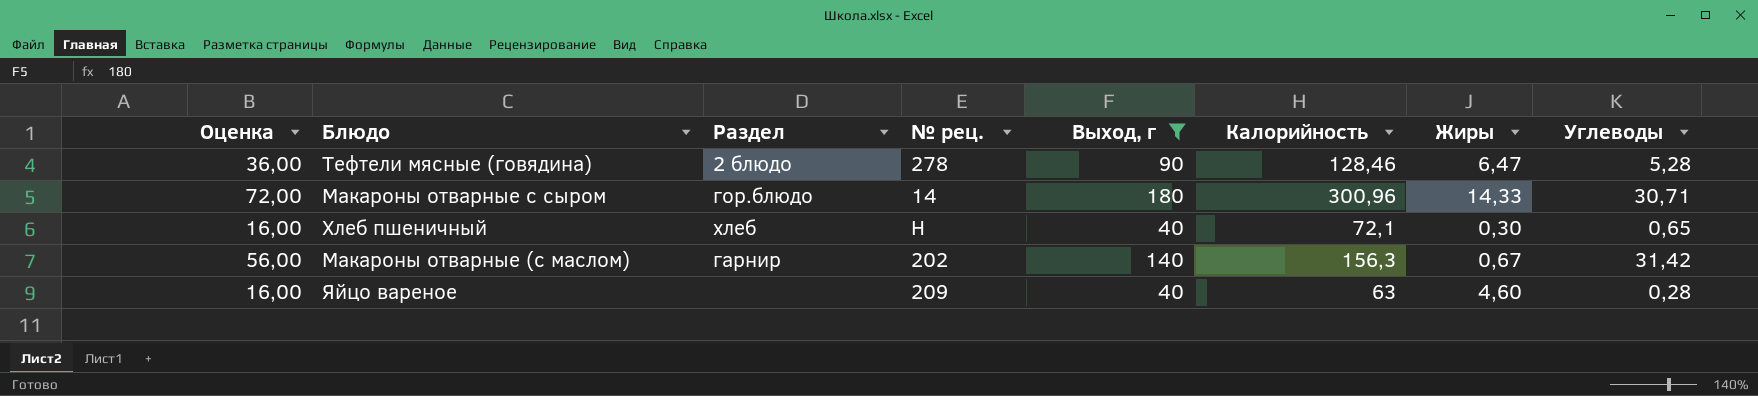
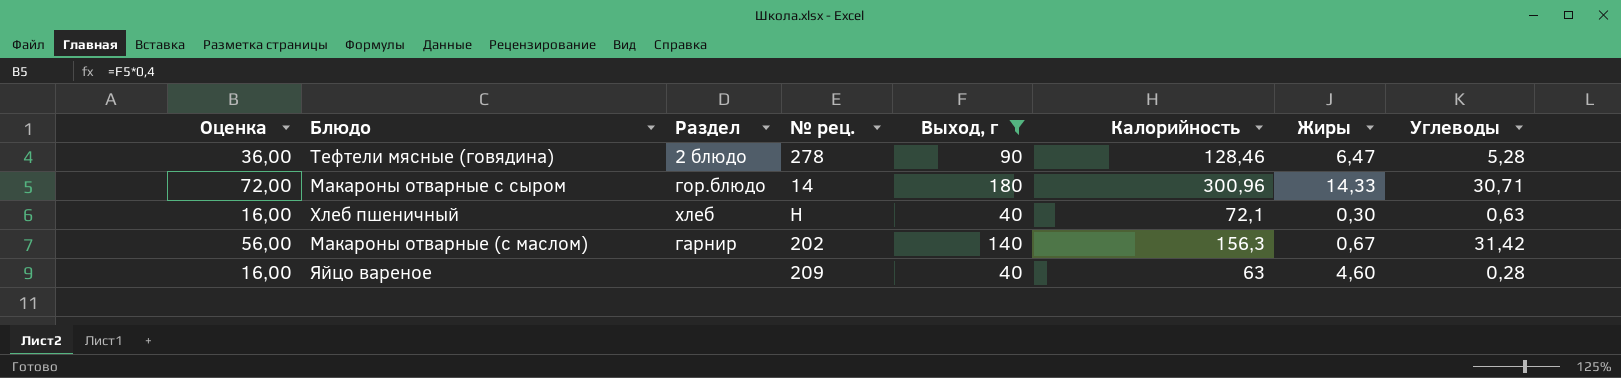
Хлеб пшеничный | Углеводы: 0,65 -> 0,63

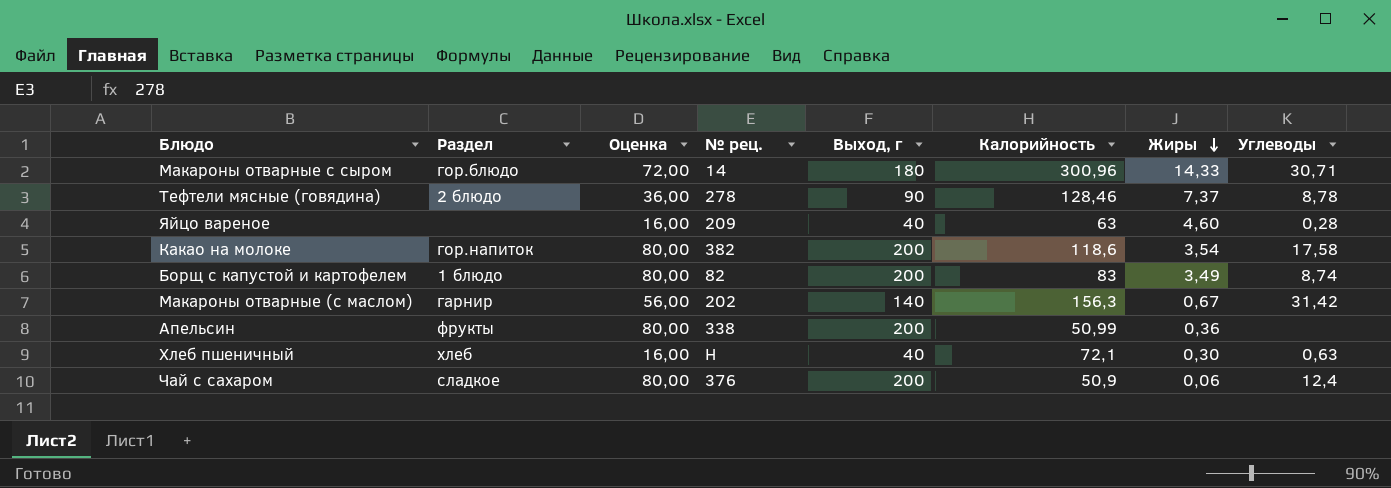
filter: Выход, г != 200 -> none
row order: none -> Жиры descending
column Оценка | position: 1 -> 3
Тефтели мясные (говядина) | Жиры: 6,47 -> 7,37
Тефтели мясные (говядина) | Углеводы: 5,28 -> 8,78

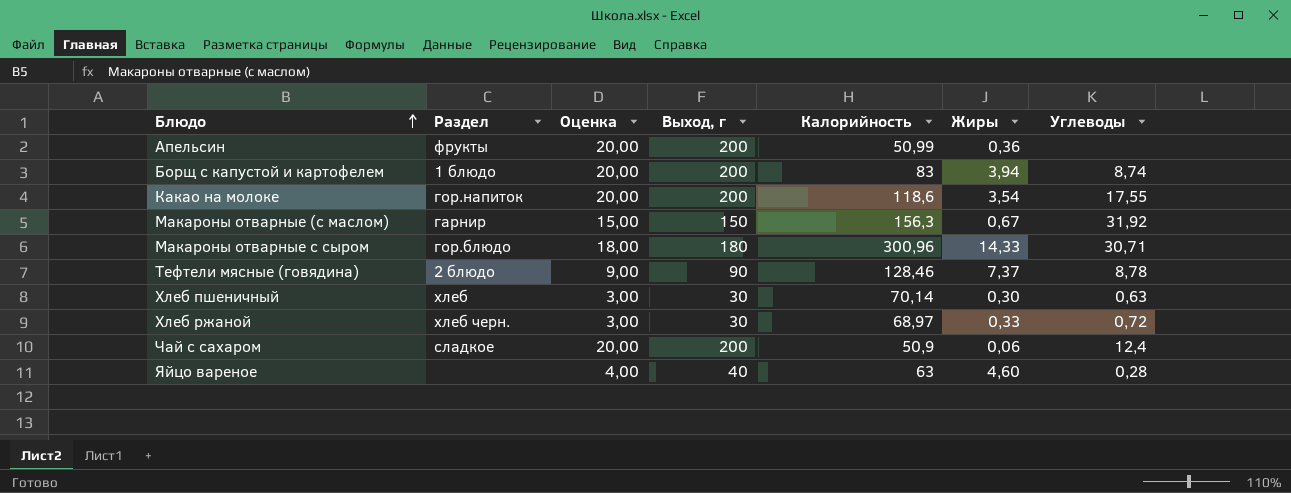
row order: Жиры descending -> Блюдо ascending
column № рец. | position: 4 -> none
column Оценка | formula: [Выход, г] * 0,4 -> [Выход, г] * 0,1
Борщ с капустой и картофелем | Жиры: 3,49 -> 3,94
Какао на молоке | Углеводы: 17,58 -> 17,55
Макароны отварные (с маслом) | Выход, г: 140 -> 150
Макароны отварные (с маслом) | Углеводы: 31,42 -> 31,92
Хлеб пшеничный | Выход, г: 40 -> 30
Хлеб пшеничный | Калорийность: 72,1 -> 70,14
row Хлеб ржаной: none -> хлеб черн. | 3,00 | 30 | 68,97 | 0,33 | 0,72

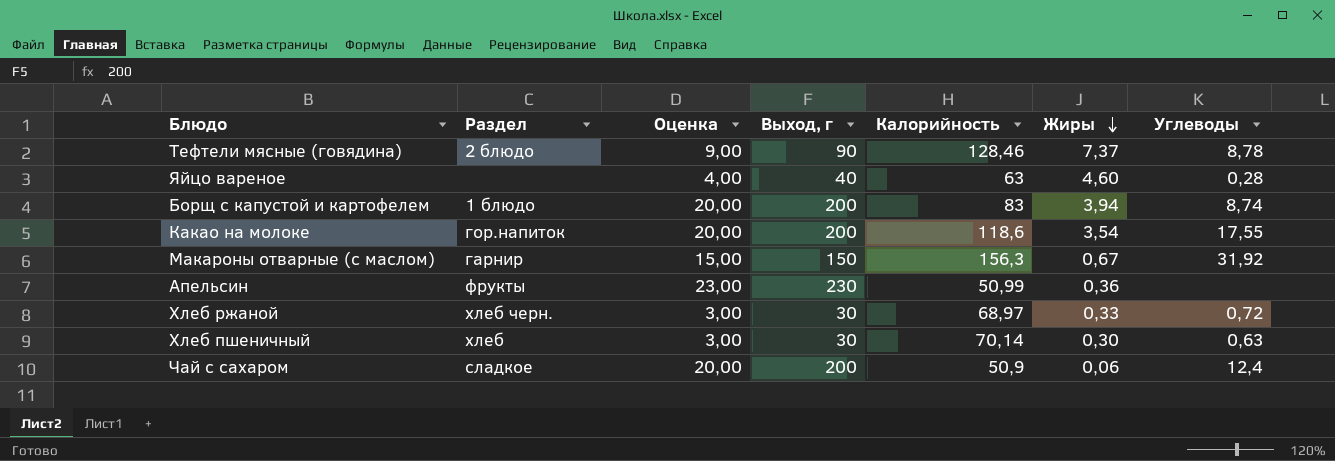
row order: Блюдо ascending -> Жиры descending
row Макароны отварные с сыром: гор.блюдо | 18,00 | 180 | 300,96 | 14,33 | 30,71 -> none
Апельсин | Оценка: 20,00 -> 23,00
Апельсин | Выход, г: 200 -> 230

